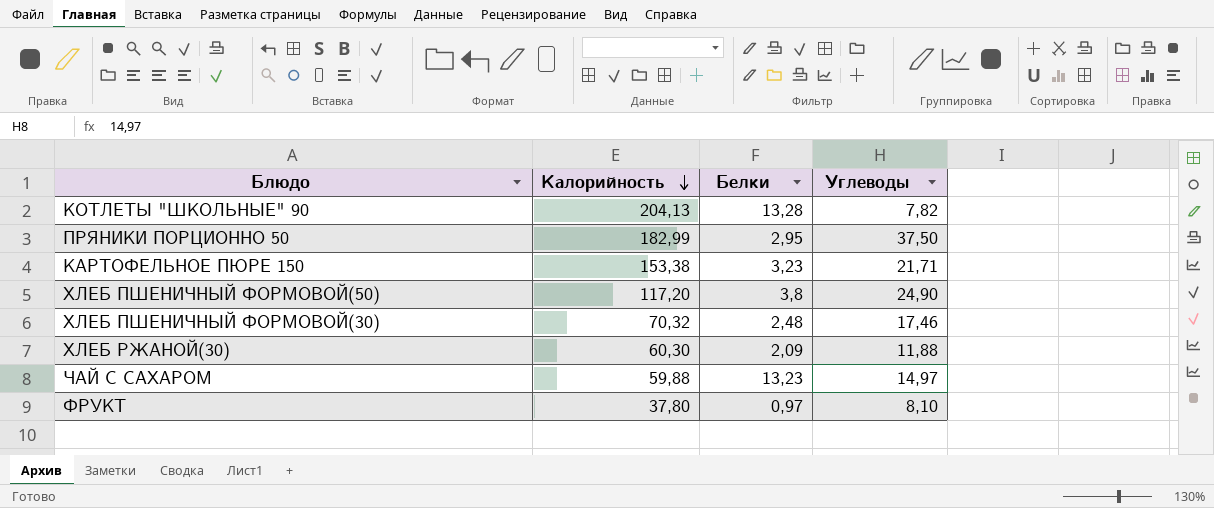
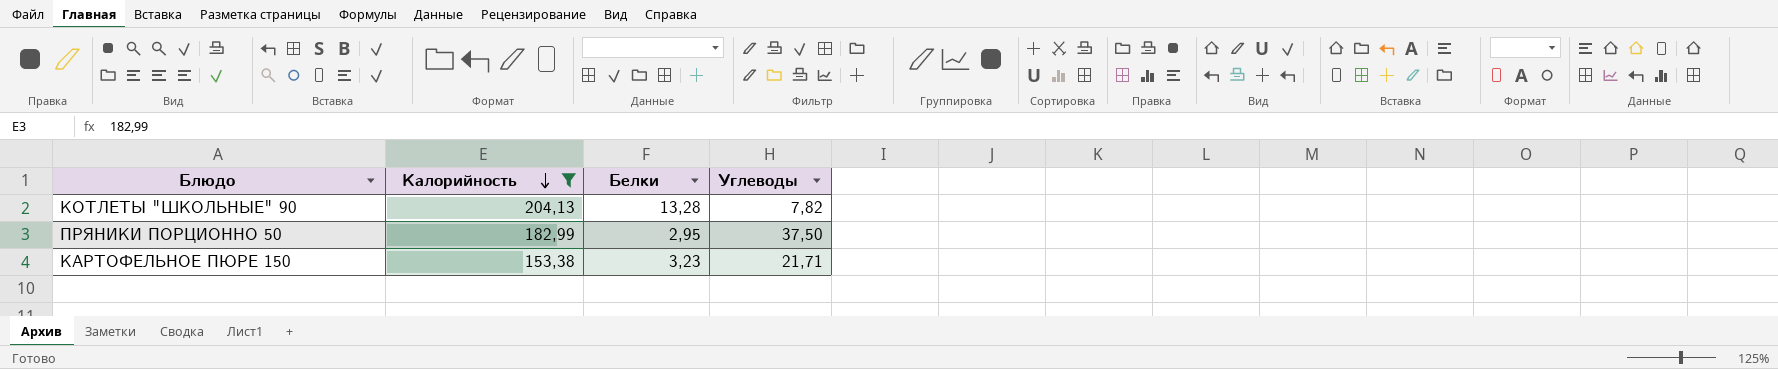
filter: none -> Калорийность >= 153,38

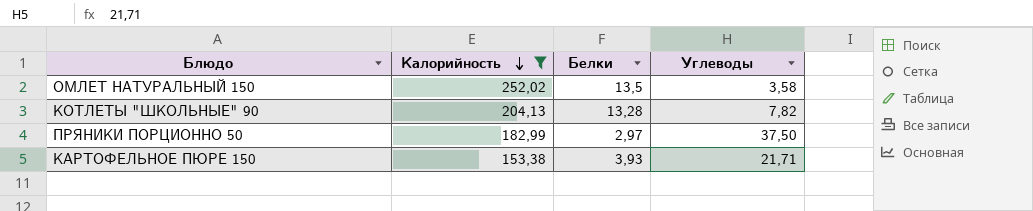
row ОМЛЕТ НАТУРАЛЬНЫЙ 150: none -> 252,02 | 13,5 | 3,58
ПРЯНИКИ ПОРЦИОННО 50 | Белки: 2,95 -> 2,97
КАРТОФЕЛЬНОЕ ПЮРЕ 150 | Белки: 3,23 -> 3,93

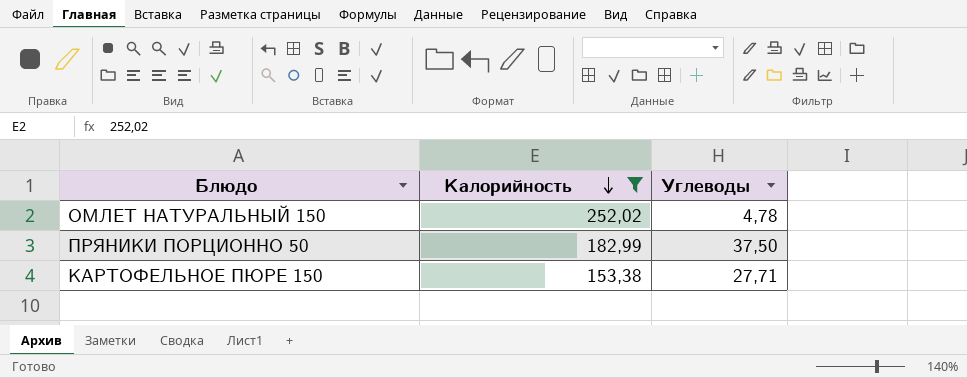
column Белки | position: 3 -> none
row КОТЛЕТЫ "ШКОЛЬНЫЕ" 90: 204,13 | 13,28 | 7,82 -> none
ОМЛЕТ НАТУРАЛЬНЫЙ 150 | Углеводы: 3,58 -> 4,78
КАРТОФЕЛЬНОЕ ПЮРЕ 150 | Углеводы: 21,71 -> 27,71

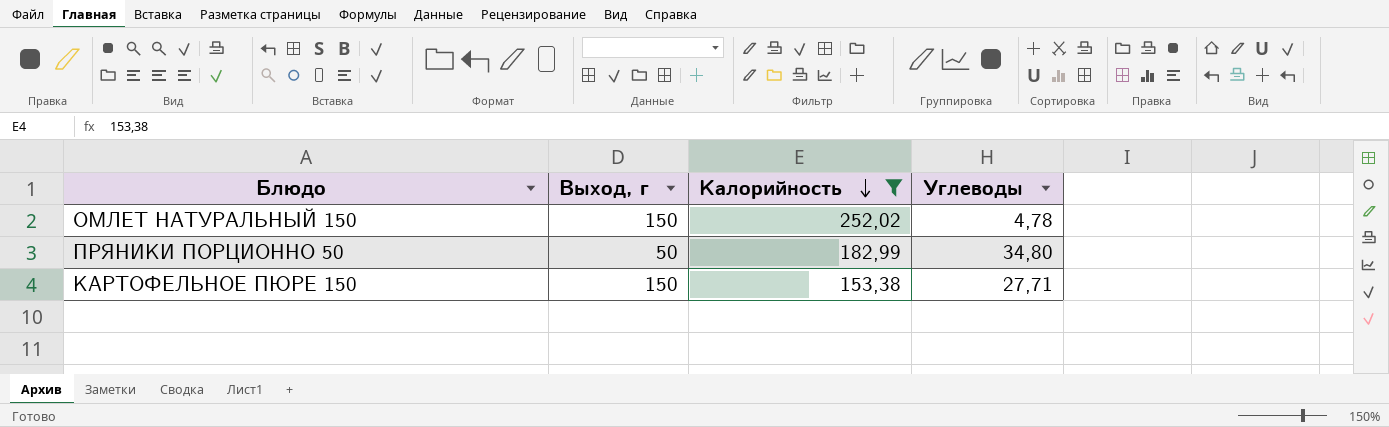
column Выход, г | position: none -> 2
ПРЯНИКИ ПОРЦИОННО 50 | Углеводы: 37,50 -> 34,80

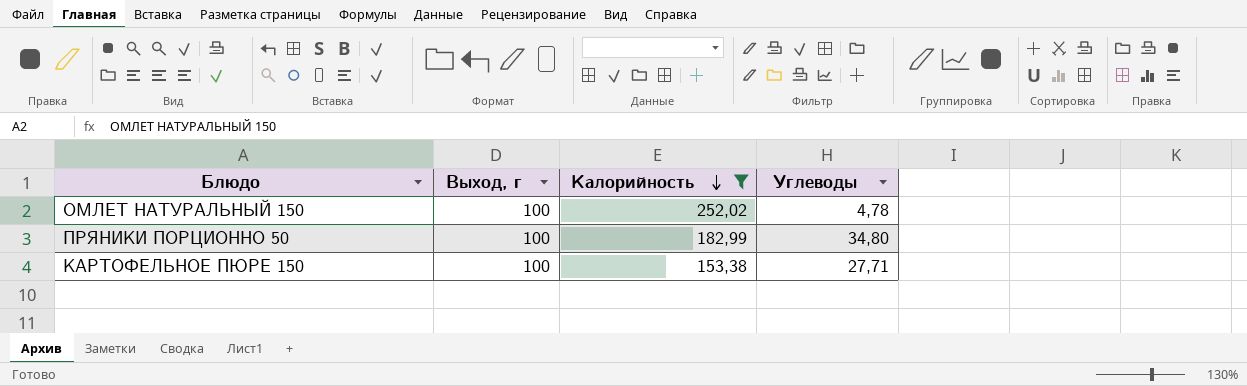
ОМЛЕТ НАТУРАЛЬНЫЙ 150 | Выход, г: 150 -> 100
ПРЯНИКИ ПОРЦИОННО 50 | Выход, г: 50 -> 100
КАРТОФЕЛЬНОЕ ПЮРЕ 150 | Выход, г: 150 -> 100

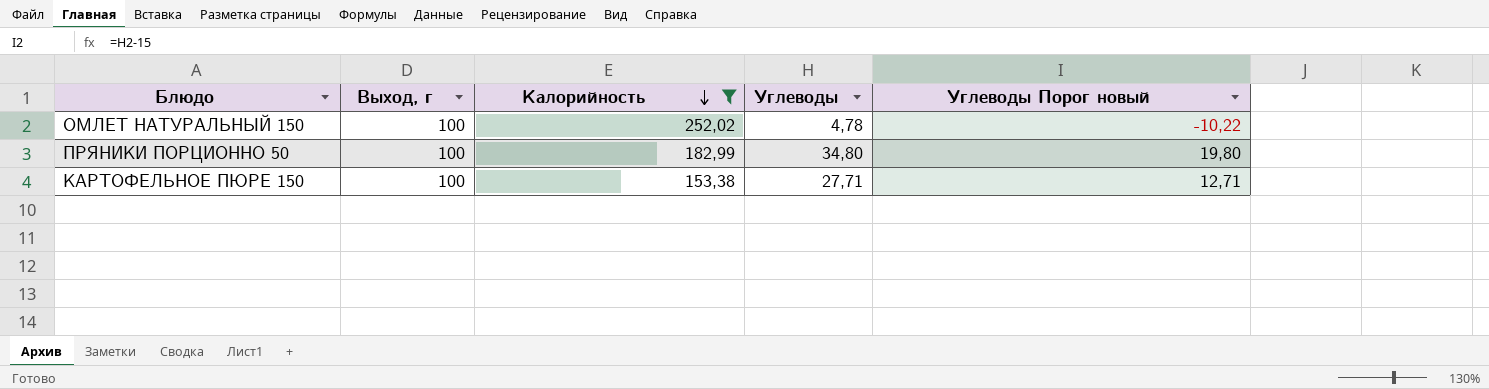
column Углеводы Порог новый | formula: none -> [Углеводы] - 15

